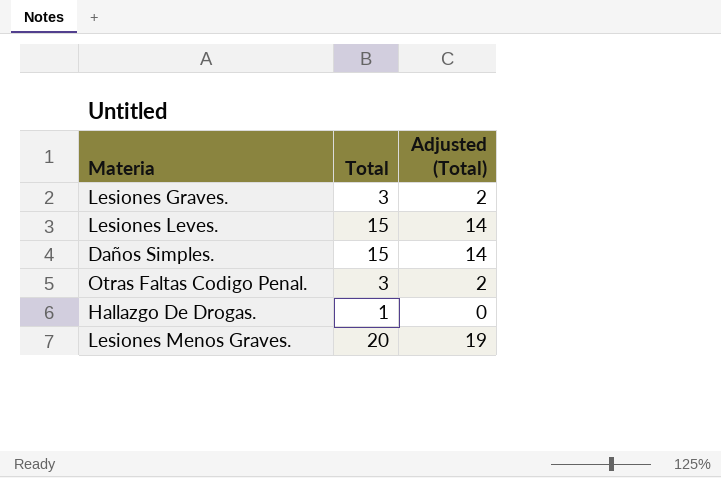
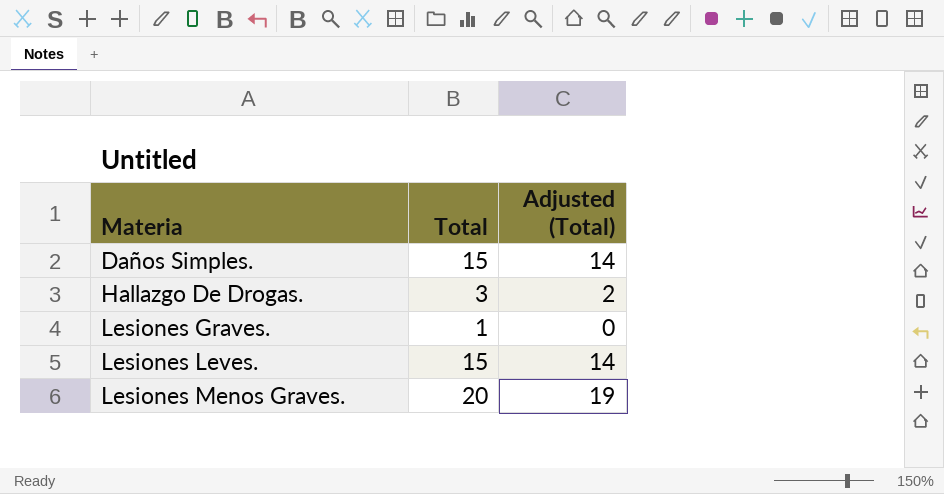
row order: none -> Materia ascending
row Otras Faltas Codigo Penal.: 3 | 2 -> none
Hallazgo De Drogas. | Total: 1 -> 3
Hallazgo De Drogas. | Adjusted (Total): 0 -> 2
Lesiones Graves. | Total: 3 -> 1
Lesiones Graves. | Adjusted (Total): 2 -> 0

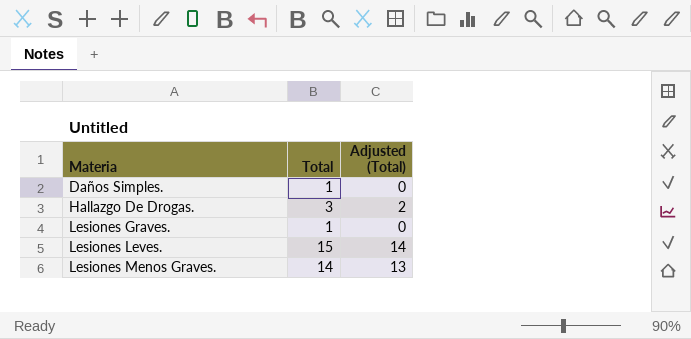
Daños Simples. | Total: 15 -> 1
Daños Simples. | Adjusted (Total): 14 -> 0
Lesiones Menos Graves. | Total: 20 -> 14
Lesiones Menos Graves. | Adjusted (Total): 19 -> 13

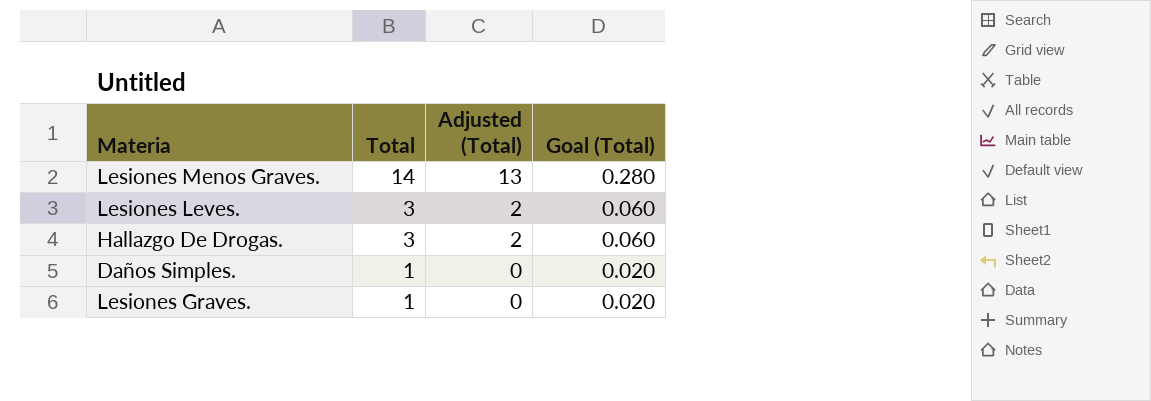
row order: Materia ascending -> Total descending
column Goal (Total) | formula: none -> [Total] * 0.02
Lesiones Leves. | Total: 15 -> 3
Lesiones Leves. | Adjusted (Total): 14 -> 2

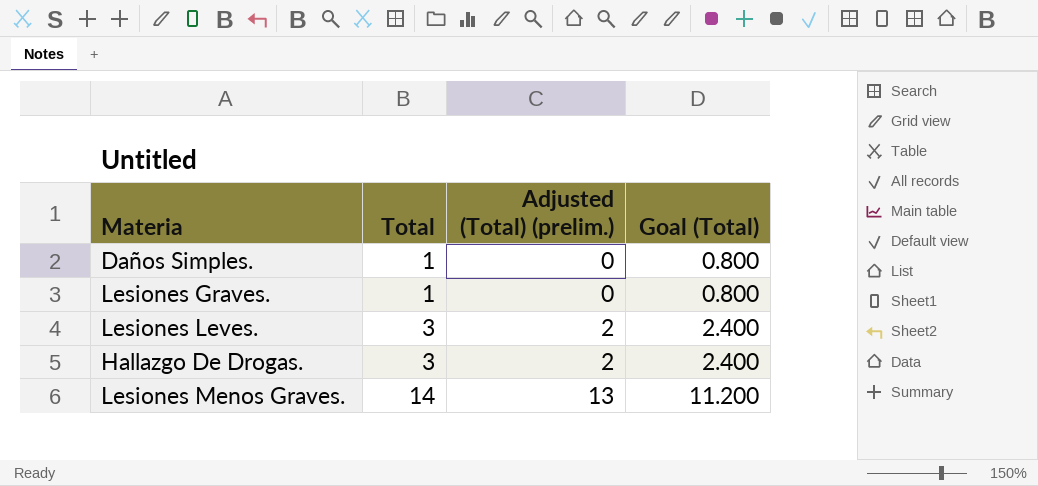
row order: Total descending -> Total ascending
column name: Adjusted (Total) -> Adjusted (Total) (prelim.)
column Goal (Total) | formula: [Total] * 0.02 -> [Total] * 0.8

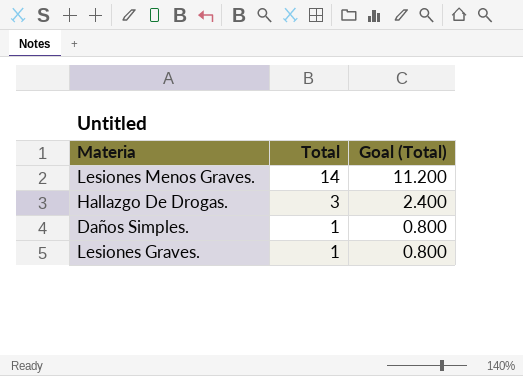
row order: Total ascending -> Total descending
column Adjusted (Total) (prelim.) | formula: [Total] - 1 -> none
row Lesiones Leves.: 3 | 2 | 2.400 -> none

